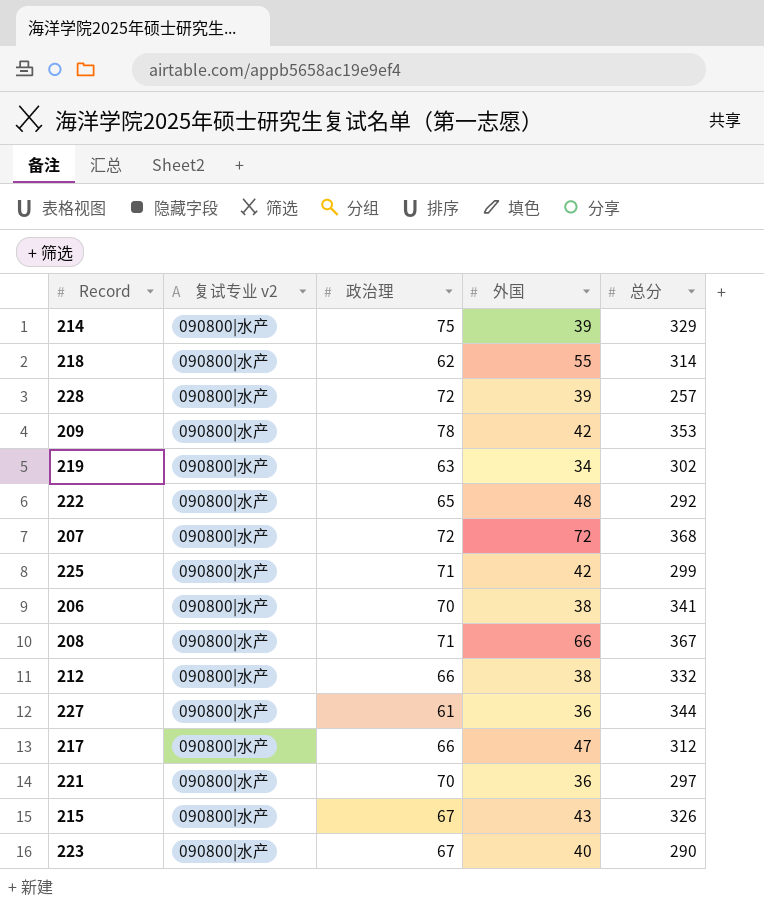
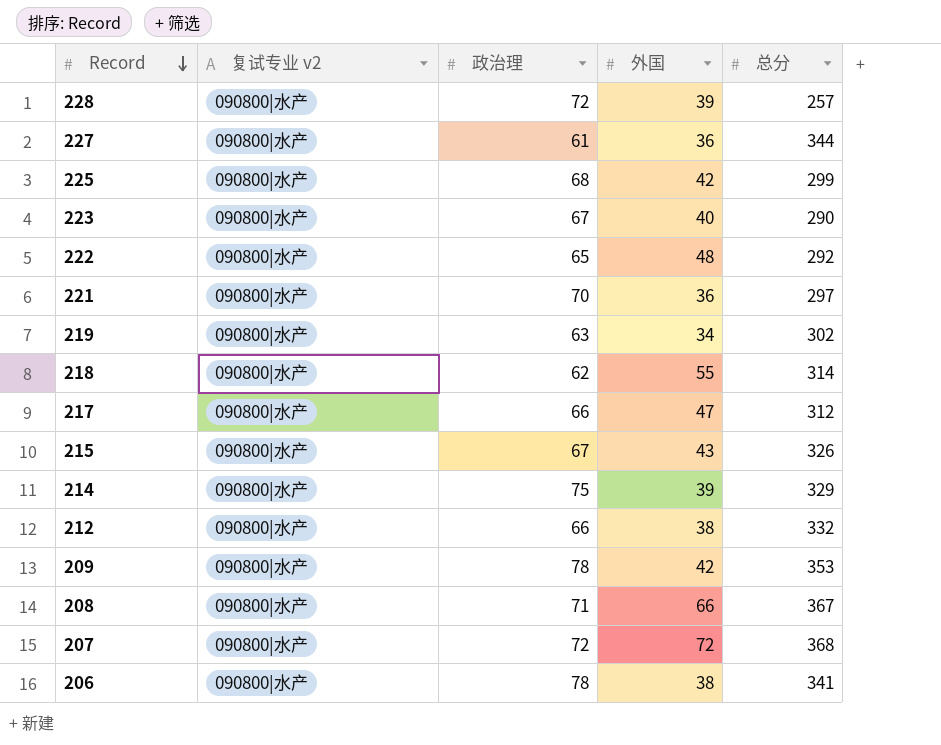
row order: none -> Record descending
225 | 政治理: 71 -> 68
206 | 政治理: 70 -> 78

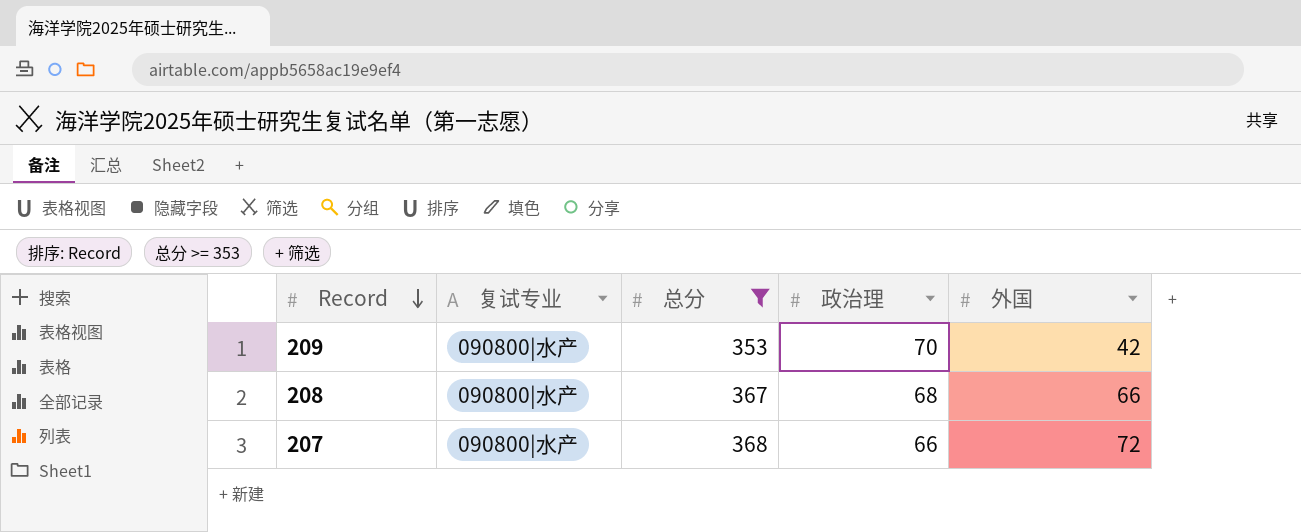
filter: none -> 总分 >= 353
column name: 复试专业 v2 -> 复试专业
column 总分 | position: 5 -> 3
209 | 政治理: 78 -> 70
208 | 政治理: 71 -> 68
207 | 政治理: 72 -> 66

